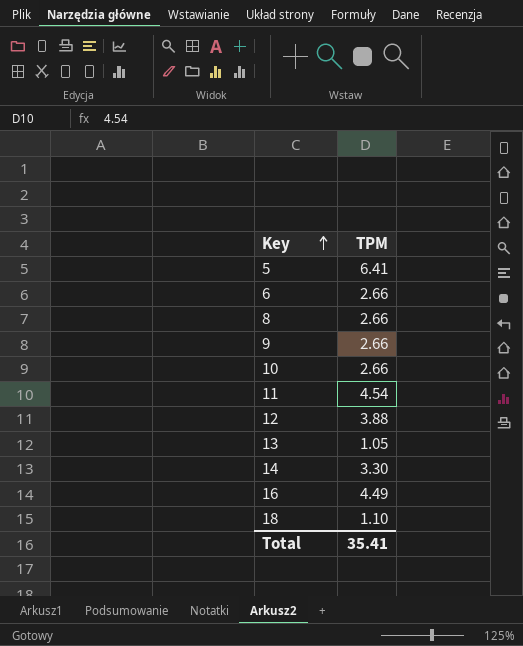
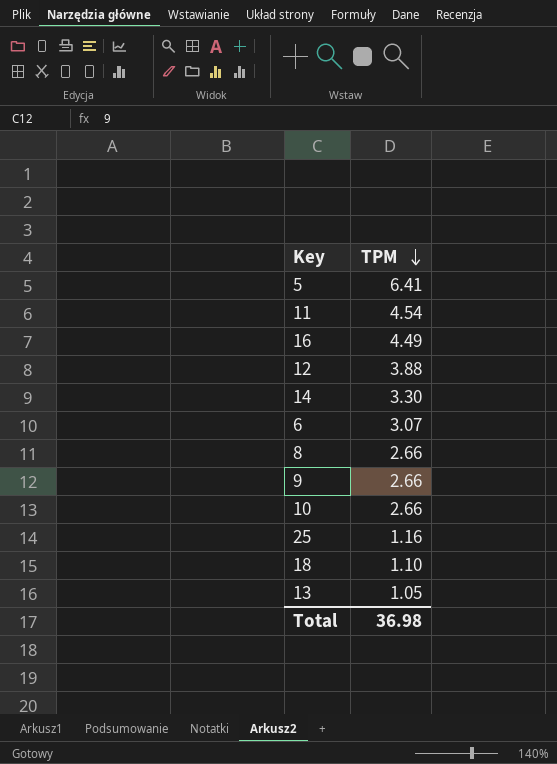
row order: Key ascending -> TPM descending
6 | TPM: 2.66 -> 3.07
row 25: none -> 1.16
Total | TPM: 35.41 -> 36.98

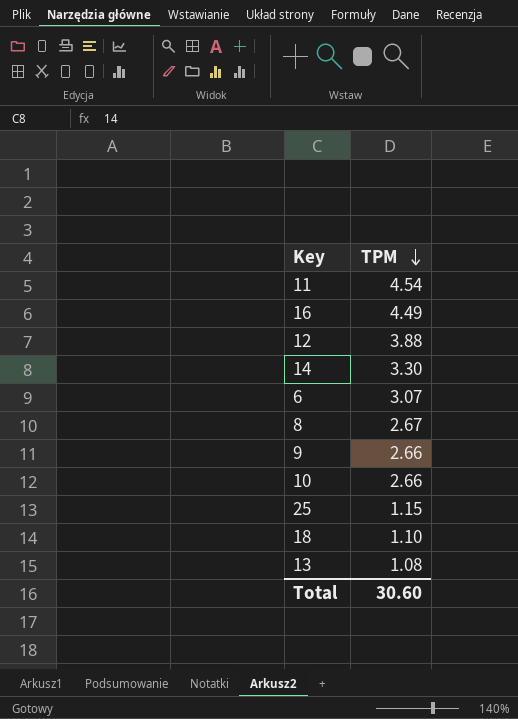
row 5: 6.41 -> none
8 | TPM: 2.66 -> 2.67
25 | TPM: 1.16 -> 1.15
13 | TPM: 1.05 -> 1.08
Total | TPM: 36.98 -> 30.60

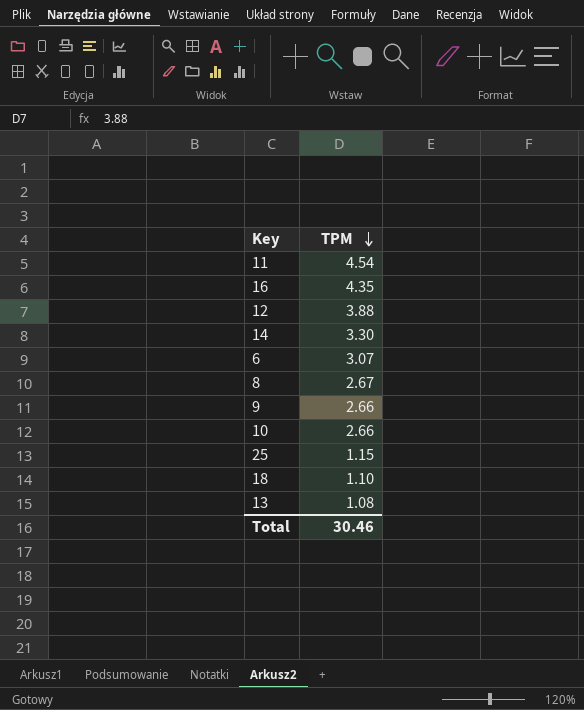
16 | TPM: 4.49 -> 4.35
Total | TPM: 30.60 -> 30.46

